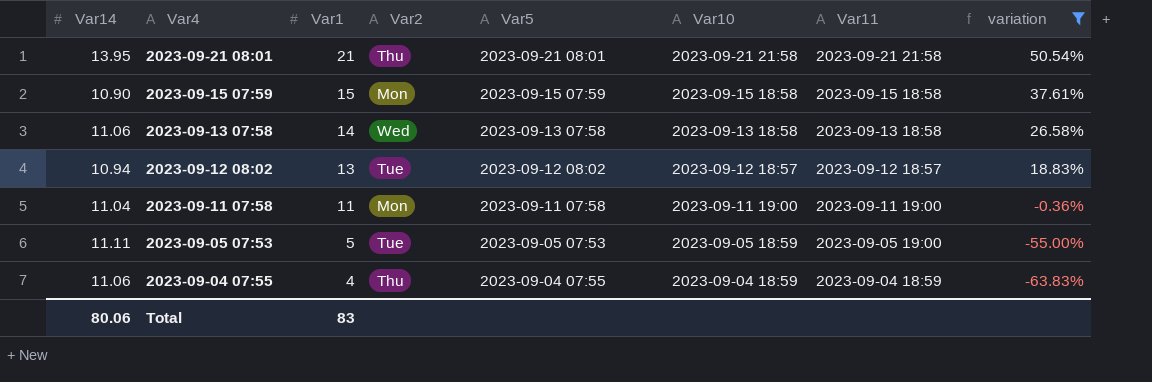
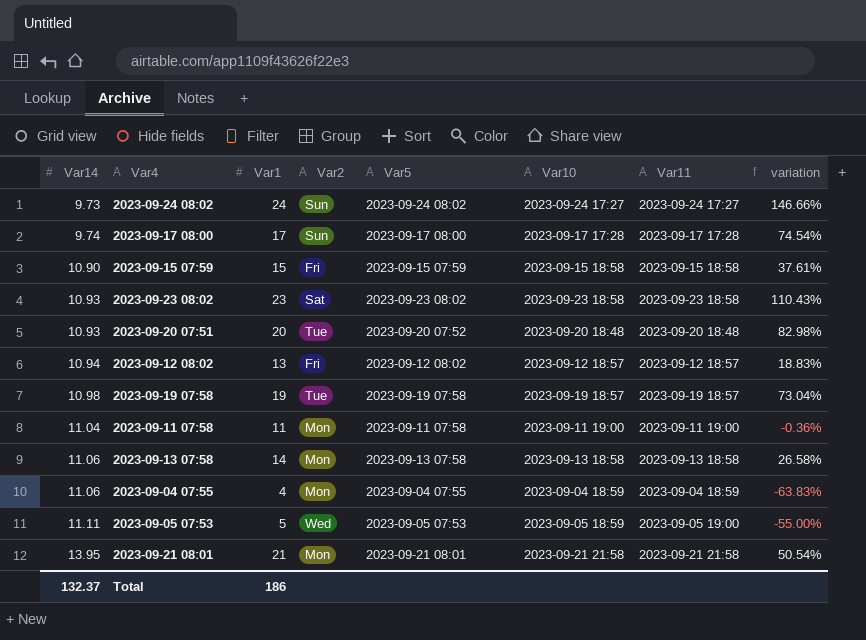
filter: variation <= 50.54% -> none
row order: Var4 descending -> Var14 ascending
2023-09-15 07:59 | Var2: Mon -> Fri
2023-09-12 08:02 | Var2: Tue -> Fri
2023-09-13 07:58 | Var2: Wed -> Mon
2023-09-04 07:55 | Var2: Thu -> Mon
2023-09-05 07:53 | Var2: Tue -> Wed
2023-09-21 08:01 | Var2: Thu -> Mon
Total | Var14: 80.06 -> 132.37
Total | Var1: 83 -> 186

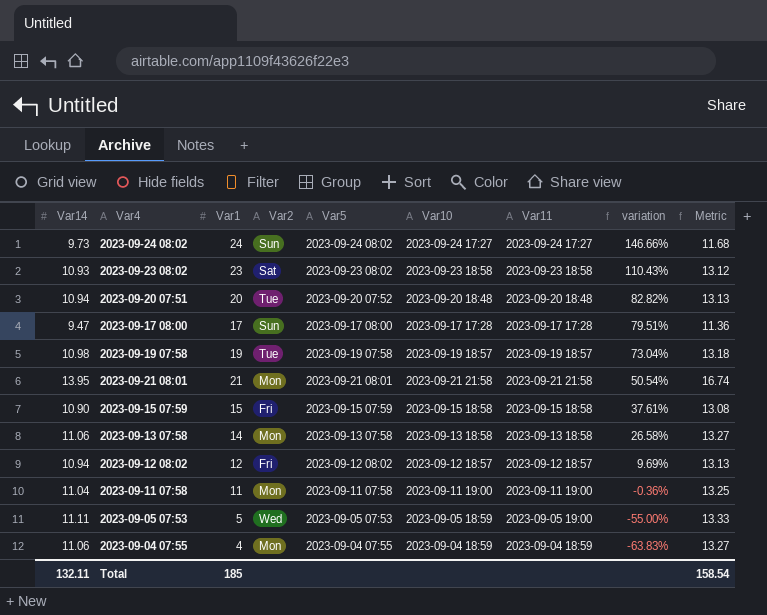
row order: Var14 ascending -> variation descending
column Metric | formula: none -> [Var14] * 1.2
2023-09-20 07:51 | Var14: 10.93 -> 10.94
2023-09-20 07:51 | variation: 82.98% -> 82.82%
2023-09-17 08:00 | Var14: 9.74 -> 9.47
2023-09-17 08:00 | variation: 74.54% -> 79.51%
2023-09-12 08:02 | Var1: 13 -> 12
2023-09-12 08:02 | variation: 18.83% -> 9.69%
Total | Var14: 132.37 -> 132.11
Total | Var1: 186 -> 185

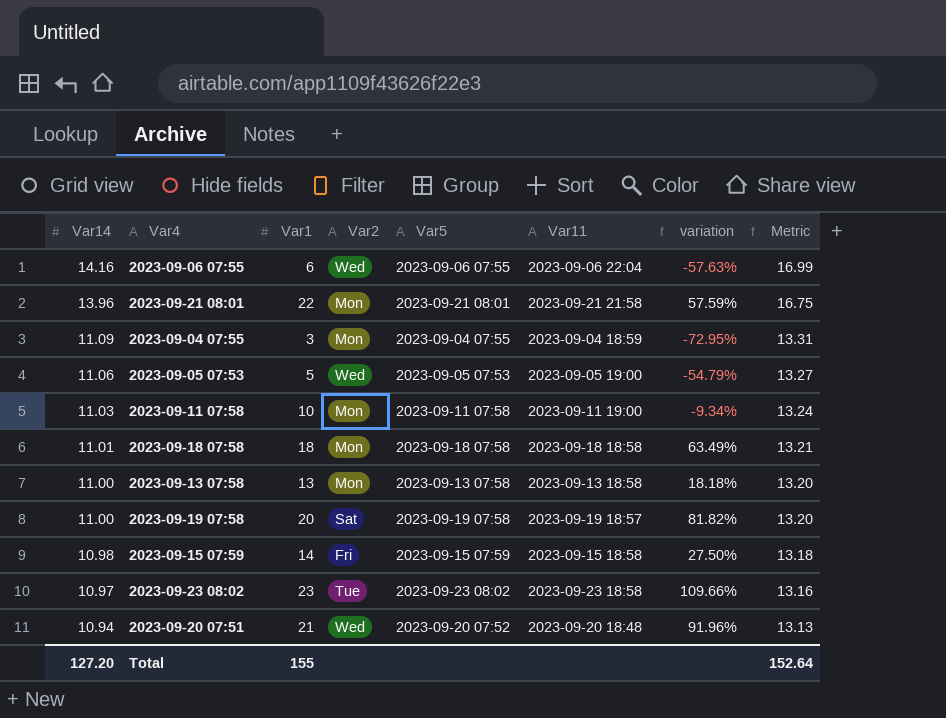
row order: variation descending -> Var14 descending
column Var10 | position: 6 -> none
row 2023-09-24 08:02: 9.73 | 24 | Sun | 2023-09-24 08:02 | 2023-09-24 17:27 | 2023-09-24 17:27 | 146.66% | 11.68 -> none
row 2023-09-17 08:00: 9.47 | 17 | Sun | 2023-09-17 08:00 | 2023-09-17 17:28 | 2023-09-17 17:28 | 79.51% | 11.36 -> none
row 2023-09-12 08:02: 10.94 | 12 | Fri | 2023-09-12 08:02 | 2023-09-12 18:57 | 2023-09-12 18:57 | 9.69% | 13.13 -> none
row 2023-09-06 07:55: none -> 14.16 | 6 | Wed | 2023-09-06 07:55 | 2023-09-06 22:04 | -57.63% | 16.99
2023-09-21 08:01 | Var14: 13.95 -> 13.96
2023-09-21 08:01 | Var1: 21 -> 22
2023-09-21 08:01 | variation: 50.54% -> 57.59%
2023-09-21 08:01 | Metric: 16.74 -> 16.75
2023-09-04 07:55 | Var14: 11.06 -> 11.09
2023-09-04 07:55 | Var1: 4 -> 3
2023-09-04 07:55 | variation: -63.83% -> -72.95%
2023-09-04 07:55 | Metric: 13.27 -> 13.31
2023-09-05 07:53 | Var14: 11.11 -> 11.06
2023-09-05 07:53 | variation: -55.00% -> -54.79%
2023-09-05 07:53 | Metric: 13.33 -> 13.27
2023-09-11 07:58 | Var14: 11.04 -> 11.03
2023-09-11 07:58 | Var1: 11 -> 10
2023-09-11 07:58 | variation: -0.36% -> -9.34%
2023-09-11 07:58 | Metric: 13.25 -> 13.24
row 2023-09-18 07:58: none -> 11.01 | 18 | Mon | 2023-09-18 07:58 | 2023-09-18 18:58 | 63.49% | 13.21
2023-09-13 07:58 | Var14: 11.06 -> 11.00
2023-09-13 07:58 | Var1: 14 -> 13
2023-09-13 07:58 | variation: 26.58% -> 18.18%
2023-09-13 07:58 | Metric: 13.27 -> 13.20
2023-09-19 07:58 | Var14: 10.98 -> 11.00
2023-09-19 07:58 | Var1: 19 -> 20
2023-09-19 07:58 | Var2: Tue -> Sat
2023-09-19 07:58 | variation: 73.04% -> 81.82%
2023-09-19 07:58 | Metric: 13.18 -> 13.20
2023-09-15 07:59 | Var14: 10.90 -> 10.98
2023-09-15 07:59 | Var1: 15 -> 14
2023-09-15 07:59 | variation: 37.61% -> 27.50%
2023-09-15 07:59 | Metric: 13.08 -> 13.18
2023-09-23 08:02 | Var14: 10.93 -> 10.97
2023-09-23 08:02 | Var2: Sat -> Tue
2023-09-23 08:02 | variation: 110.43% -> 109.66%
2023-09-23 08:02 | Metric: 13.12 -> 13.16
2023-09-20 07:51 | Var1: 20 -> 21
2023-09-20 07:51 | Var2: Tue -> Wed
2023-09-20 07:51 | variation: 82.82% -> 91.96%
Total | Var14: 132.11 -> 127.20
Total | Var1: 185 -> 155
Total | Metric: 158.54 -> 152.64

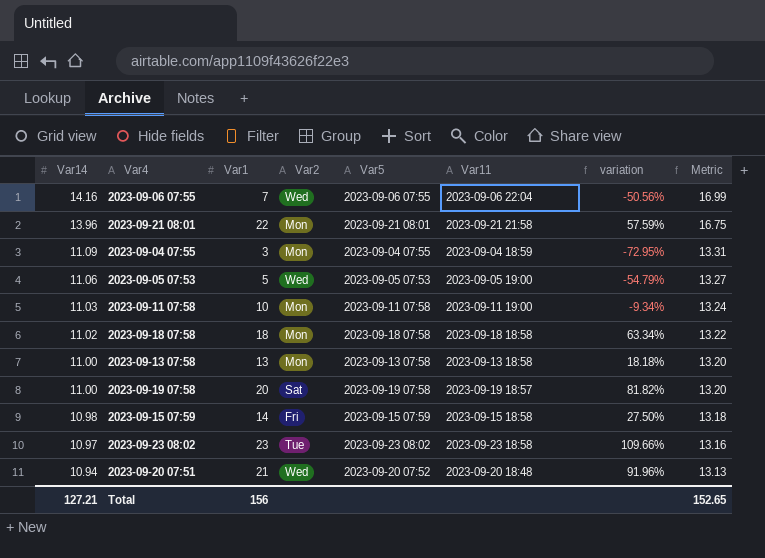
2023-09-06 07:55 | Var1: 6 -> 7
2023-09-06 07:55 | variation: -57.63% -> -50.56%
2023-09-18 07:58 | Var14: 11.01 -> 11.02
2023-09-18 07:58 | variation: 63.49% -> 63.34%
2023-09-18 07:58 | Metric: 13.21 -> 13.22
Total | Var14: 127.20 -> 127.21
Total | Var1: 155 -> 156
Total | Metric: 152.64 -> 152.65

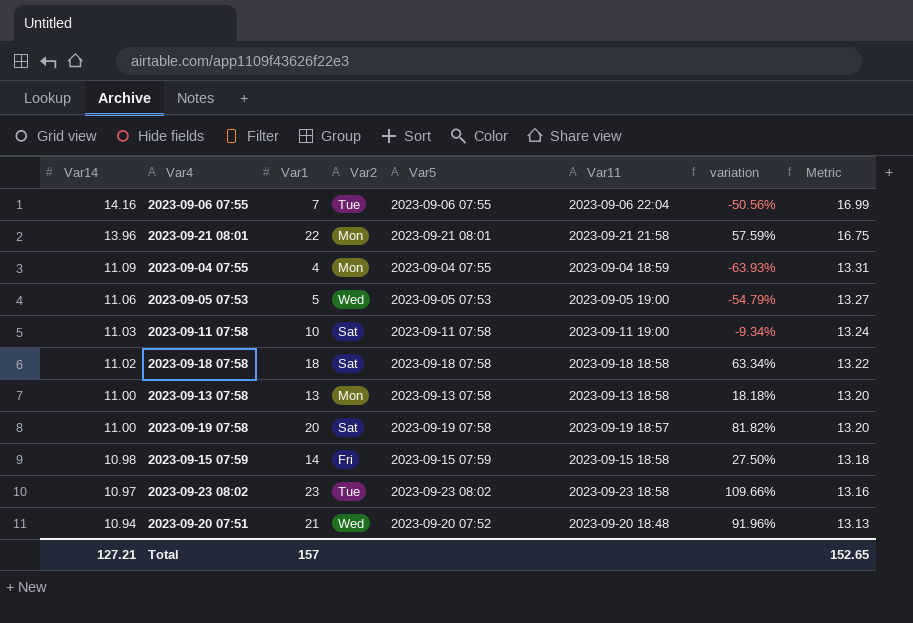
2023-09-06 07:55 | Var2: Wed -> Tue
2023-09-04 07:55 | Var1: 3 -> 4
2023-09-04 07:55 | variation: -72.95% -> -63.93%
2023-09-11 07:58 | Var2: Mon -> Sat
2023-09-18 07:58 | Var2: Mon -> Sat
Total | Var1: 156 -> 157

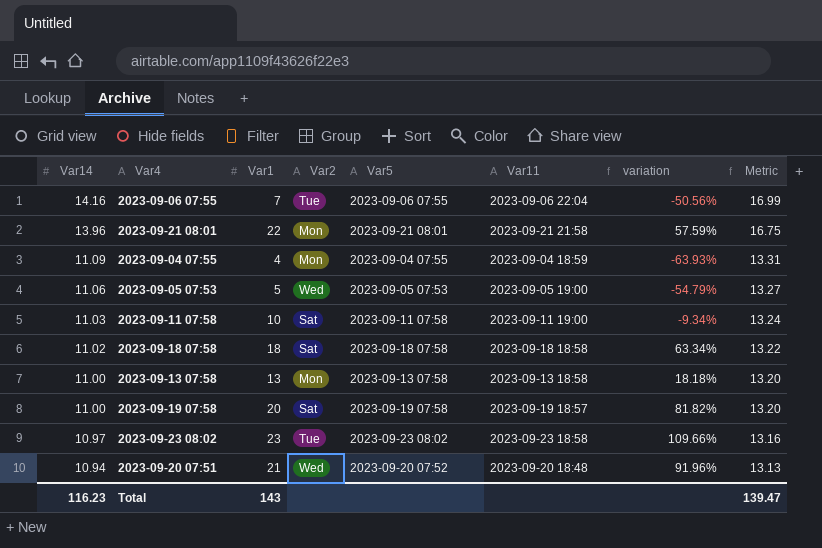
row 2023-09-15 07:59: 10.98 | 14 | Fri | 2023-09-15 07:59 | 2023-09-15 18:58 | 27.50% | 13.18 -> none
Total | Var14: 127.21 -> 116.23
Total | Var1: 157 -> 143
Total | Metric: 152.65 -> 139.47

